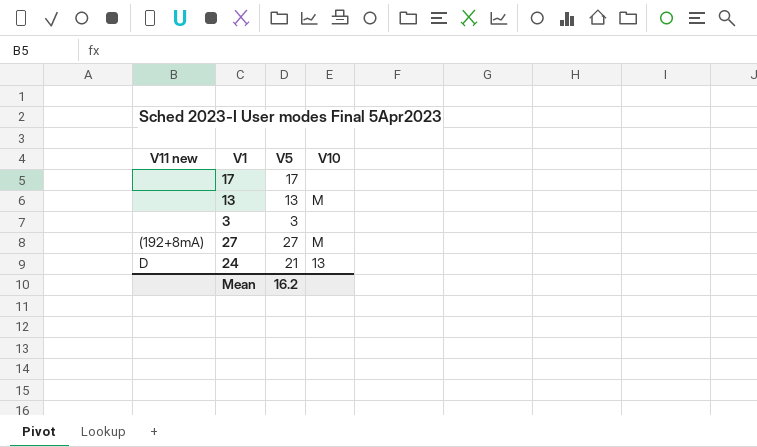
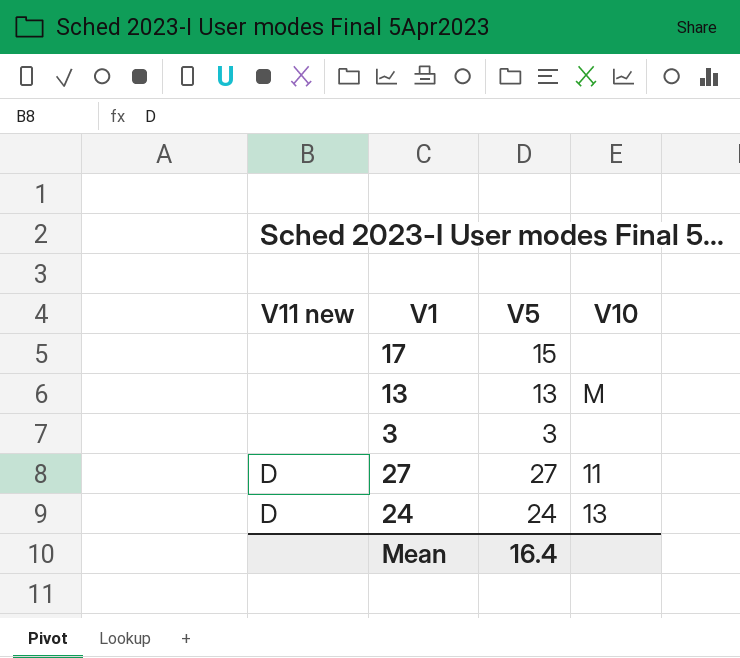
17 | V5: 17 -> 15
27 | V11 new: (192+8mA) -> D
27 | V10: M -> 11
24 | V5: 21 -> 24
Mean | V5: 16.2 -> 16.4

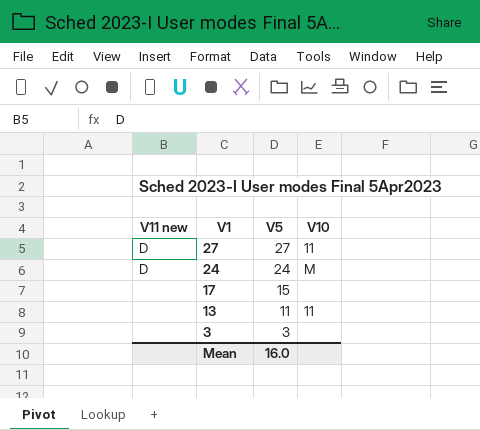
row order: none -> V1 descending
24 | V10: 13 -> M
13 | V5: 13 -> 11
13 | V10: M -> 11
Mean | V5: 16.4 -> 16.0

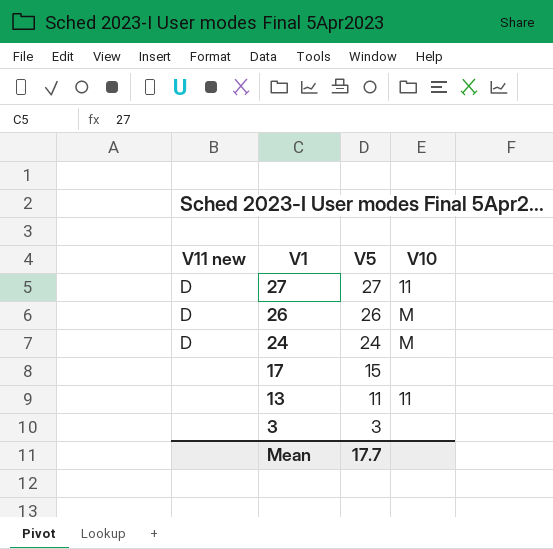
row 26: none -> D | 26 | M
Mean | V5: 16.0 -> 17.7

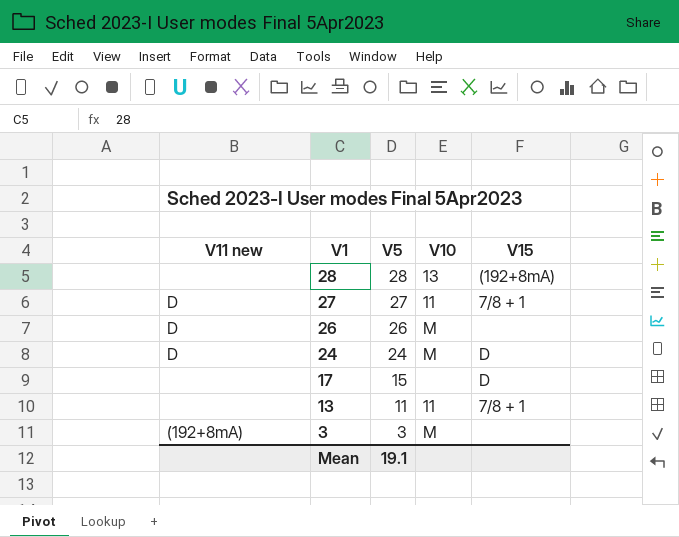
column V15 | position: none -> 5
row 28: none -> none | 28 | 13 | (192+8mA)
3 | V11 new: none -> (192+8mA)
3 | V10: none -> M
Mean | V5: 17.7 -> 19.1

